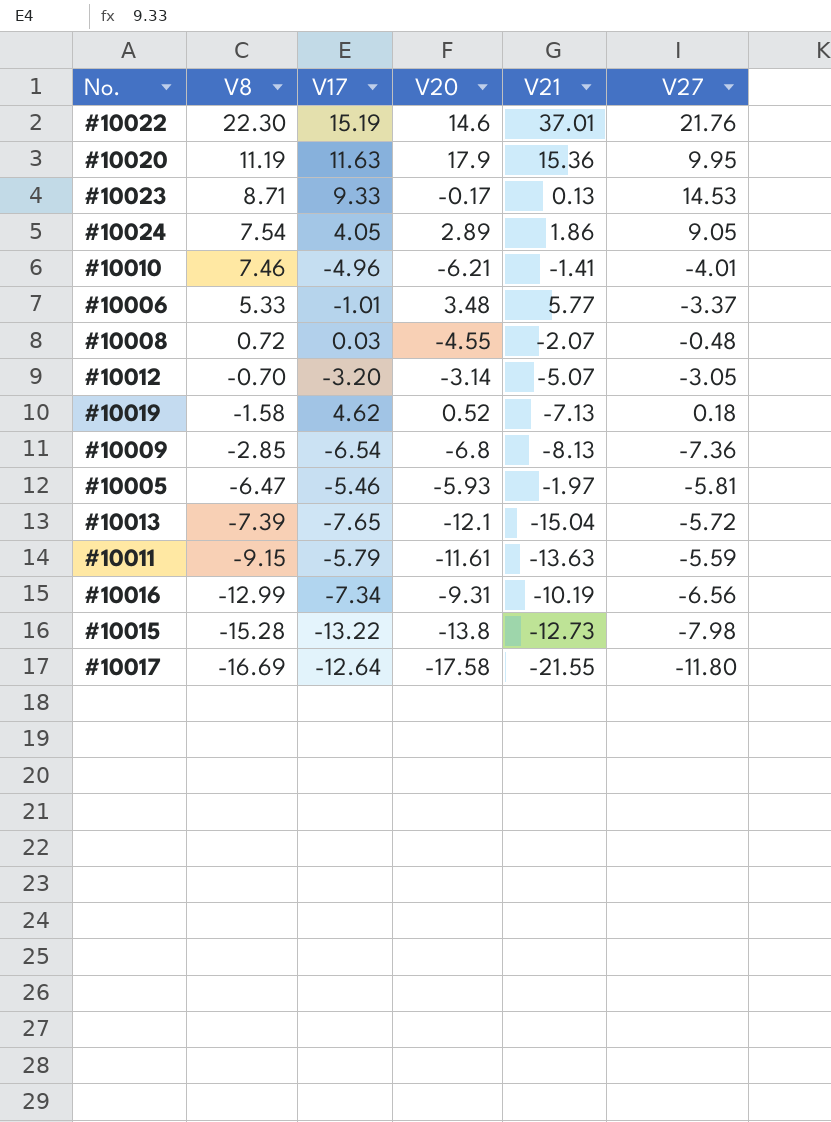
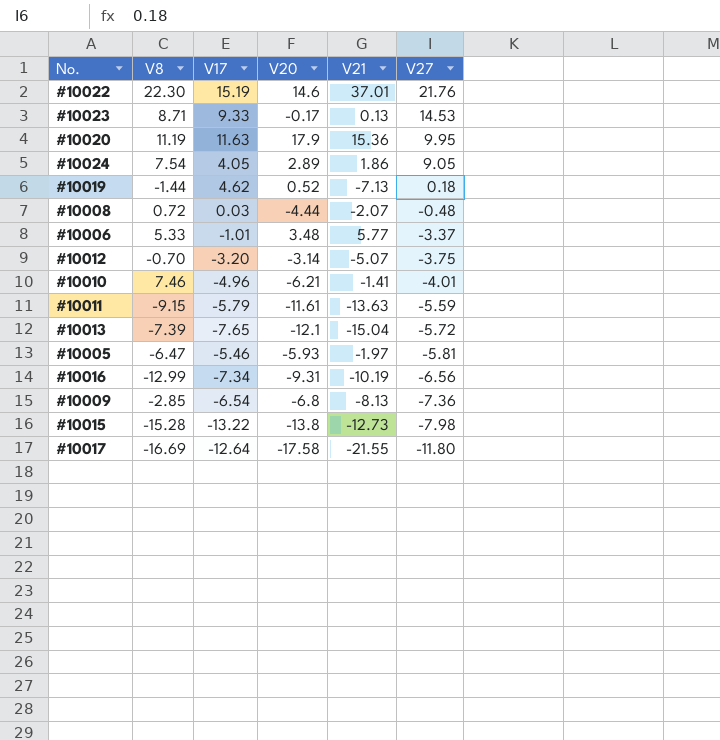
row order: V8 descending -> V27 descending
#10019 | V8: -1.58 -> -1.44
#10008 | V20: -4.55 -> -4.44
#10012 | V27: -3.05 -> -3.75

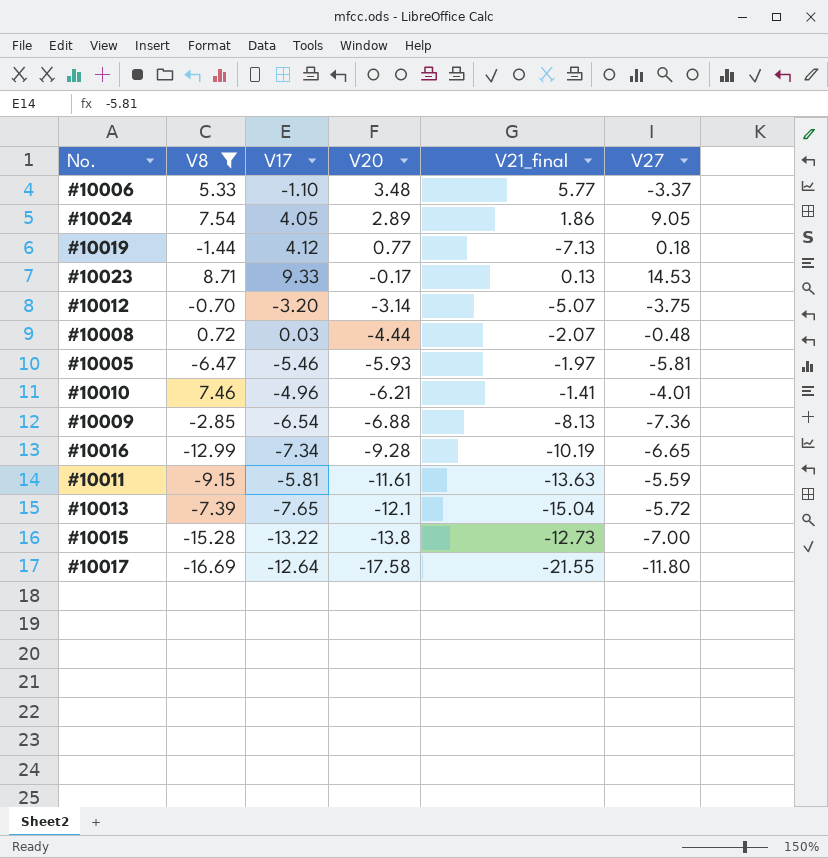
filter: none -> V8 <= 8.71
row order: V27 descending -> V20 descending
column name: V21 -> V21_final
#10006 | V17: -1.01 -> -1.10
#10019 | V17: 4.62 -> 4.12
#10019 | V20: 0.52 -> 0.77
#10009 | V20: -6.8 -> -6.88
#10016 | V20: -9.31 -> -9.28
#10016 | V27: -6.56 -> -6.65
#10011 | V17: -5.79 -> -5.81
#10015 | V27: -7.98 -> -7.00

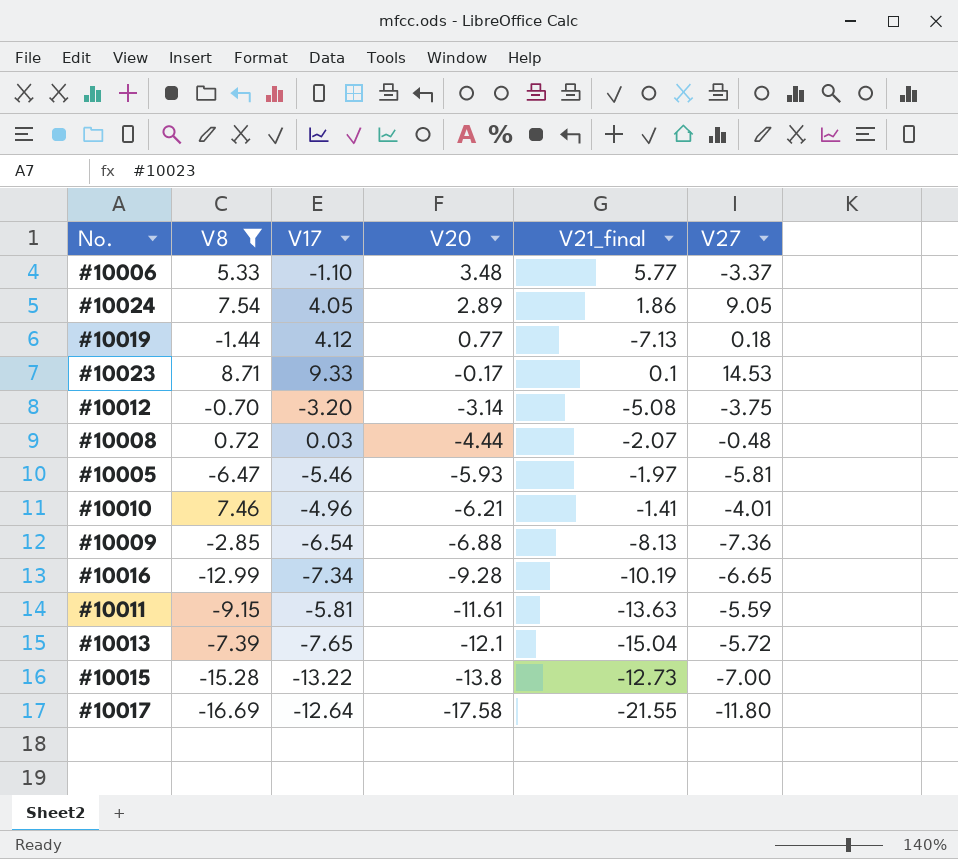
#10023 | V21_final: 0.13 -> 0.1
#10012 | V21_final: -5.07 -> -5.08

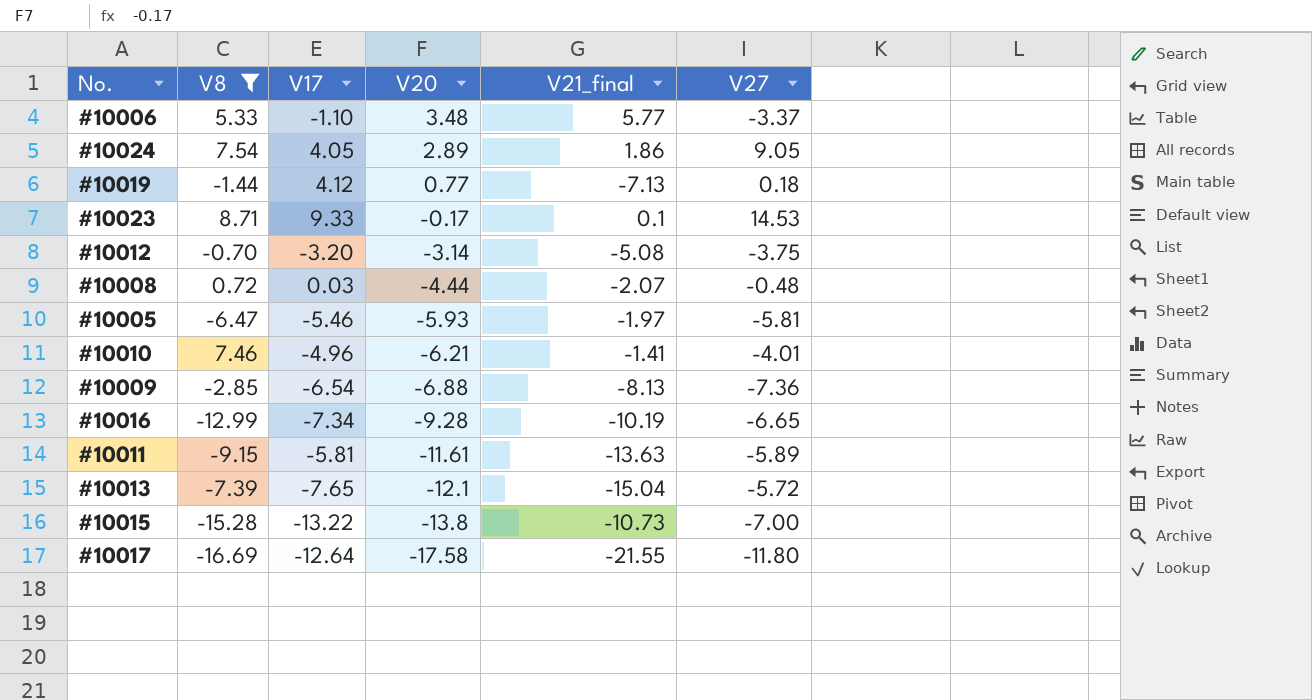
#10011 | V27: -5.59 -> -5.89
#10015 | V21_final: -12.73 -> -10.73

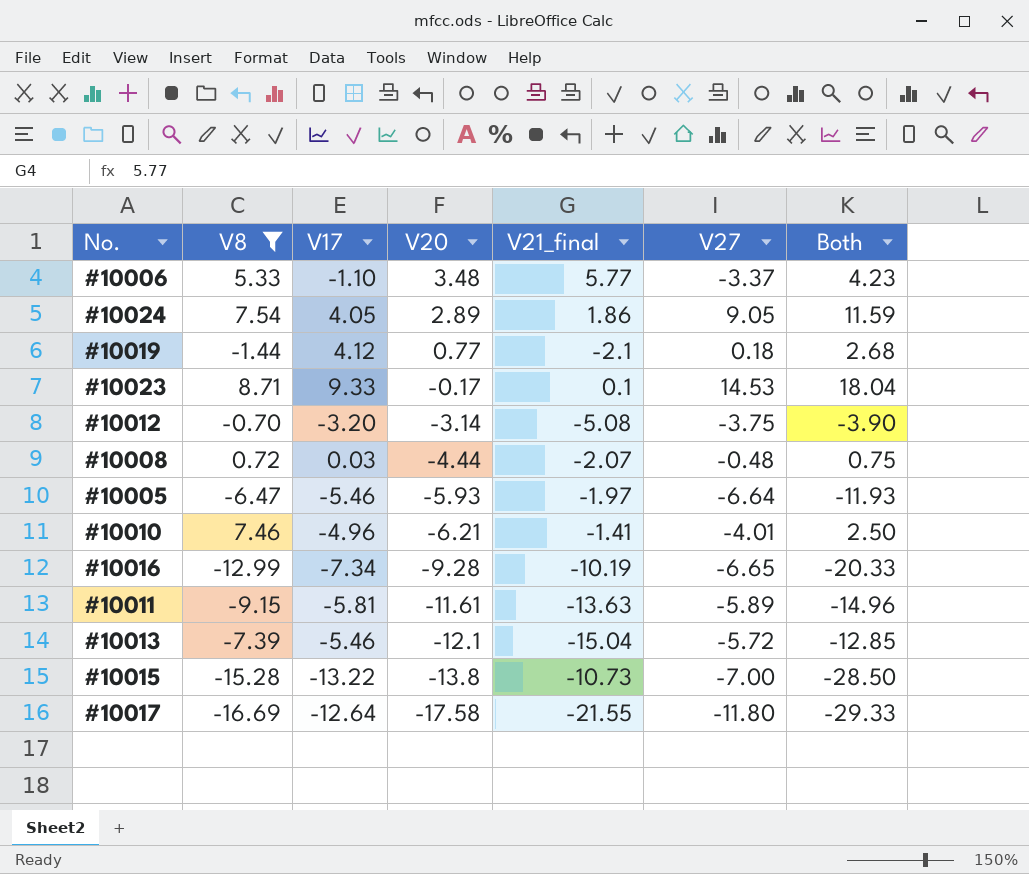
column Both | formula: none -> [V8] + [V17]
row #10009: -2.85 | -6.54 | -6.88 | -8.13 | -7.36 -> none
#10019 | V21_final: -7.13 -> -2.1
#10005 | V27: -5.81 -> -6.64
#10013 | V17: -7.65 -> -5.46

